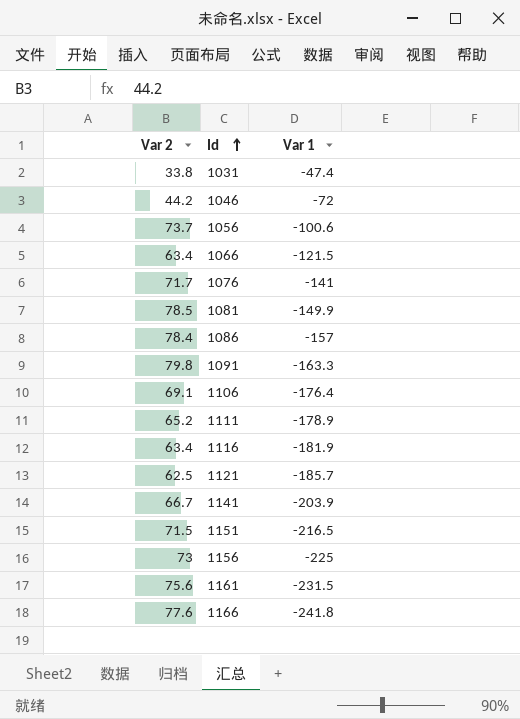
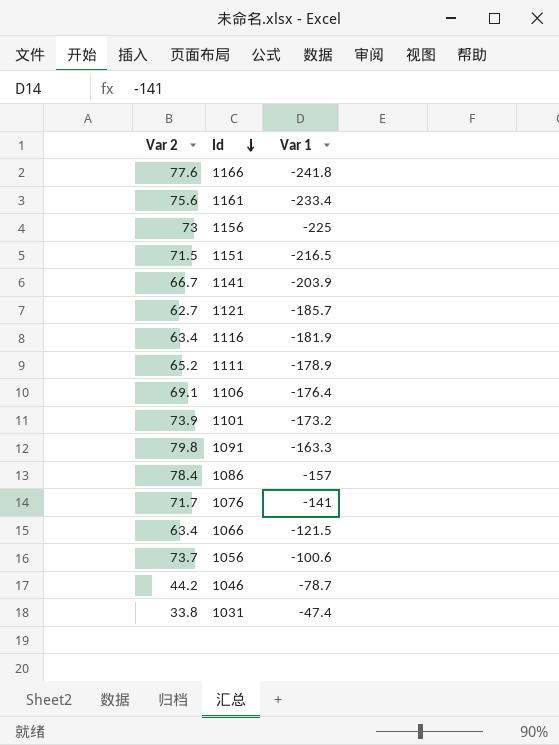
row order: Id ascending -> Id descending
row 1081: 78.5 | -149.9 -> none
1161 | Var 1: -231.5 -> -233.4
1121 | Var 2: 62.5 -> 62.7
row 1101: none -> 73.9 | -173.2
1046 | Var 1: -72 -> -78.7

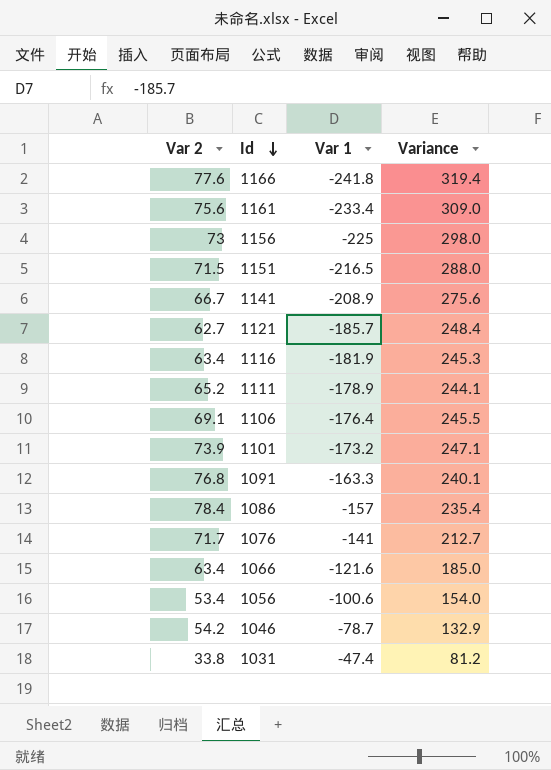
column Variance | formula: none -> [Var 2] - [Var 1]
1141 | Var 1: -203.9 -> -208.9
1091 | Var 2: 79.8 -> 76.8
1066 | Var 1: -121.5 -> -121.6
1056 | Var 2: 73.7 -> 53.4
1046 | Var 2: 44.2 -> 54.2

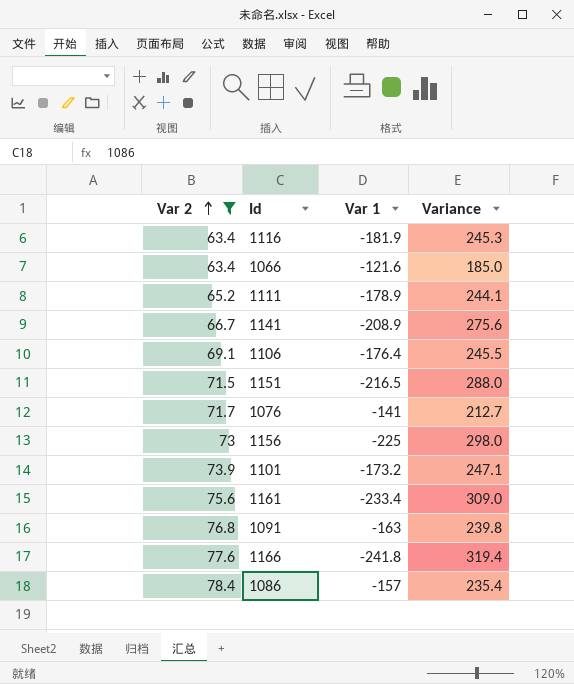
filter: none -> Var 2 >= 63.4
row order: Id descending -> Var 2 ascending
1091 | Var 1: -163.3 -> -163
1091 | Variance: 240.1 -> 239.8

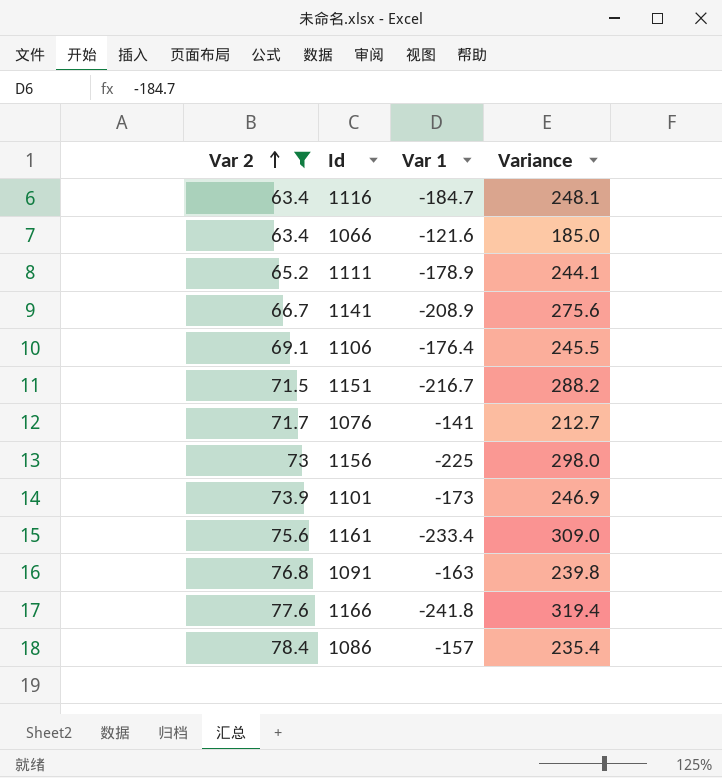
1116 | Var 1: -181.9 -> -184.7
1116 | Variance: 245.3 -> 248.1
1151 | Var 1: -216.5 -> -216.7
1151 | Variance: 288.0 -> 288.2
1101 | Var 1: -173.2 -> -173
1101 | Variance: 247.1 -> 246.9

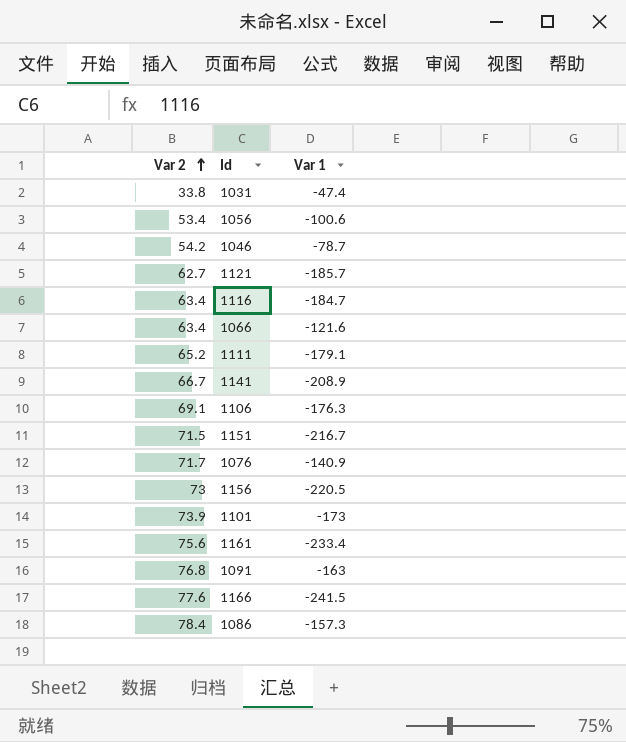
filter: Var 2 >= 63.4 -> none
column Variance | formula: [Var 2] - [Var 1] -> none
1111 | Var 1: -178.9 -> -179.1
1106 | Var 1: -176.4 -> -176.3
1076 | Var 1: -141 -> -140.9
1156 | Var 1: -225 -> -220.5
1166 | Var 1: -241.8 -> -241.5
1086 | Var 1: -157 -> -157.3

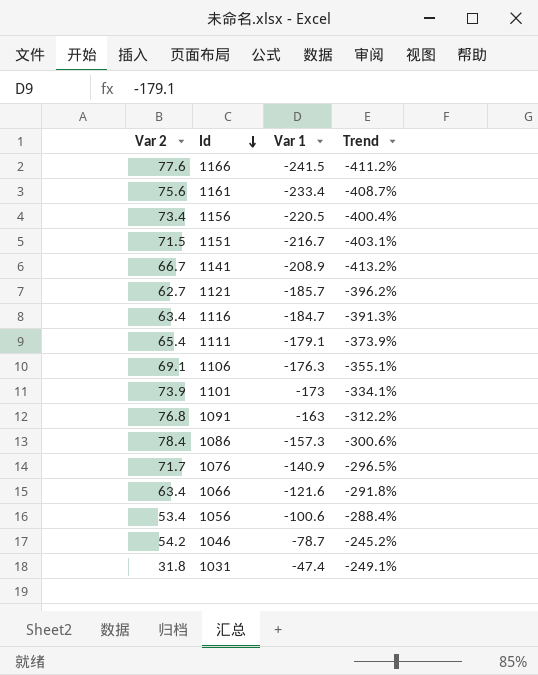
row order: Var 2 ascending -> Id descending
column Trend | formula: none -> ([Var 1] - [Var 2]) / [Var 2]
1156 | Var 2: 73 -> 73.4
1111 | Var 2: 65.2 -> 65.4
1031 | Var 2: 33.8 -> 31.8

